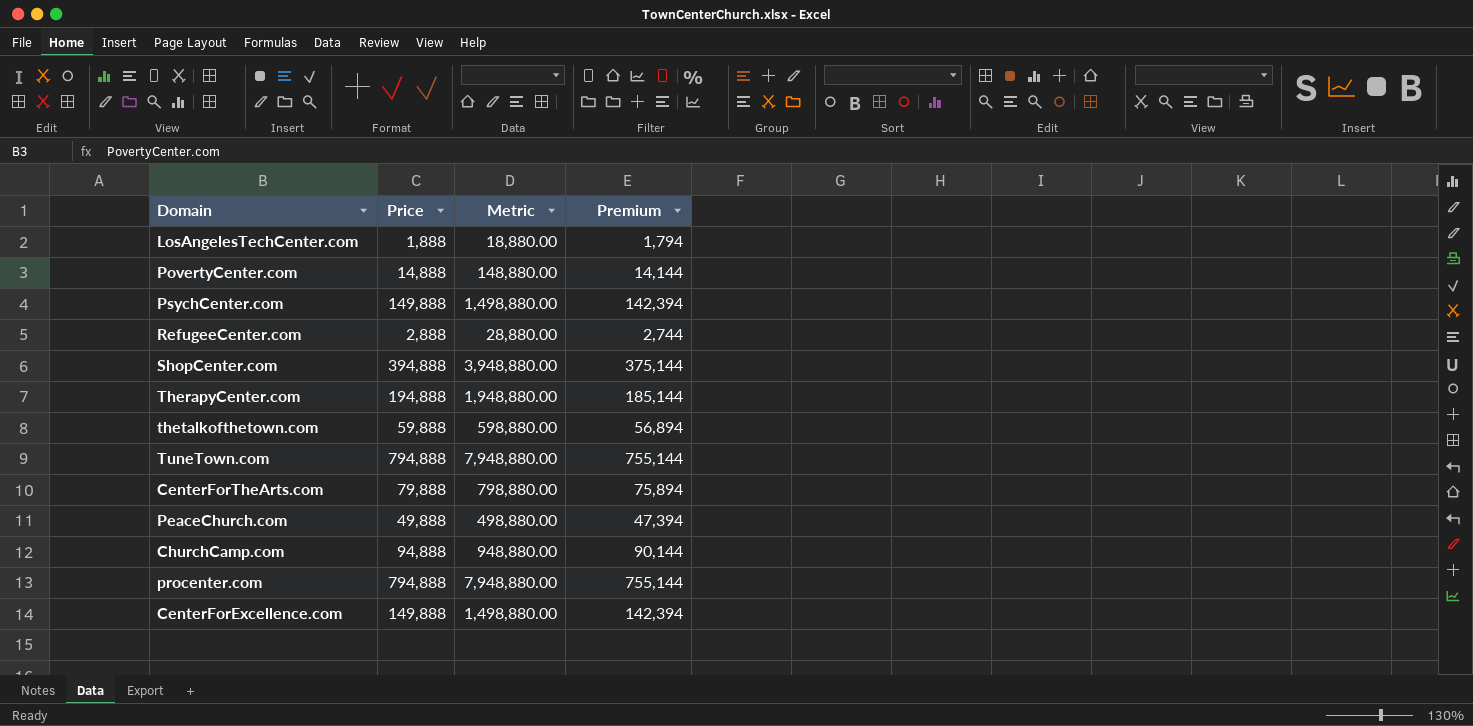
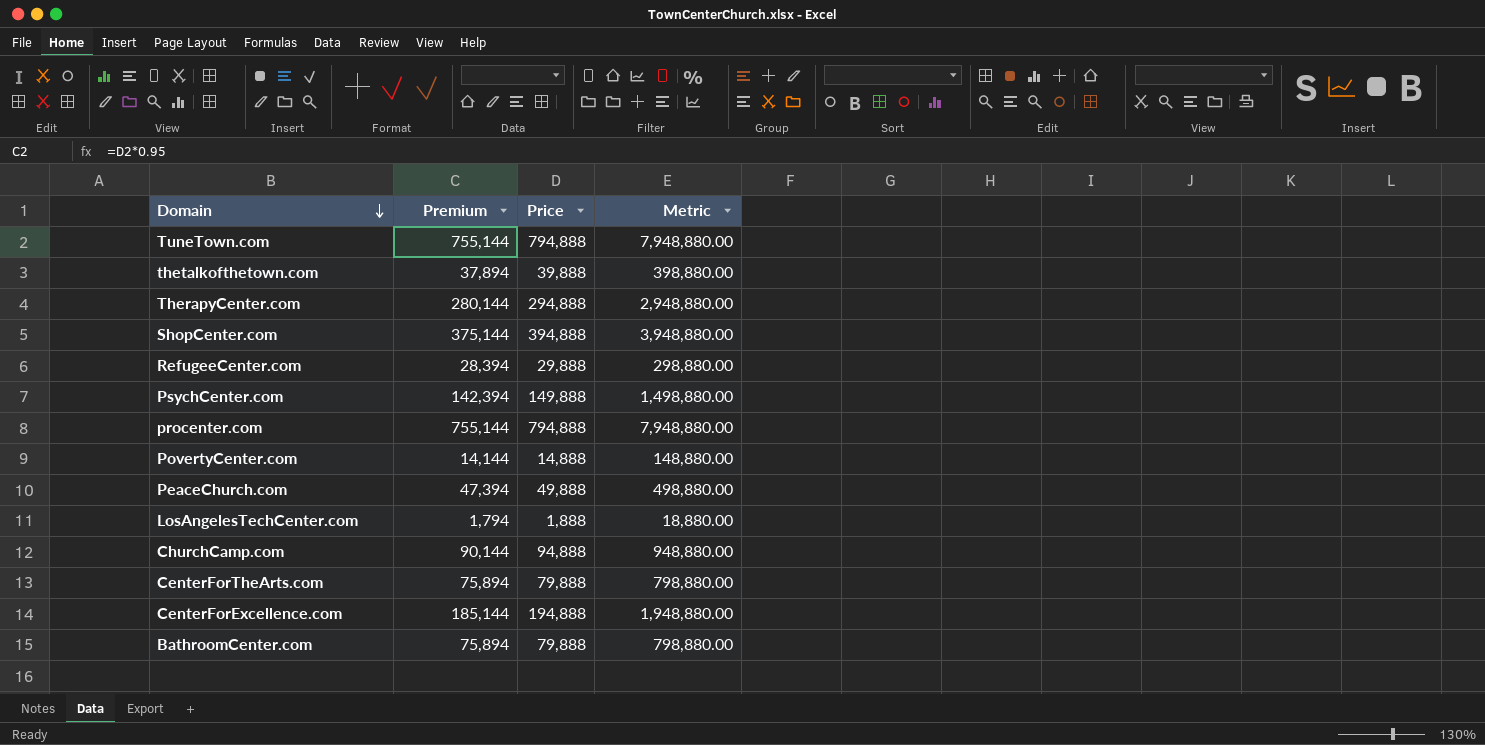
row order: none -> Domain descending
column Premium | position: 4 -> 2
thetalkofthetown.com | Premium: 56,894 -> 37,894
thetalkofthetown.com | Price: 59,888 -> 39,888
thetalkofthetown.com | Metric: 598,880.00 -> 398,880.00
TherapyCenter.com | Premium: 185,144 -> 280,144
TherapyCenter.com | Price: 194,888 -> 294,888
TherapyCenter.com | Metric: 1,948,880.00 -> 2,948,880.00
RefugeeCenter.com | Premium: 2,744 -> 28,394
RefugeeCenter.com | Price: 2,888 -> 29,888
RefugeeCenter.com | Metric: 28,880.00 -> 298,880.00
CenterForExcellence.com | Premium: 142,394 -> 185,144
CenterForExcellence.com | Price: 149,888 -> 194,888
CenterForExcellence.com | Metric: 1,498,880.00 -> 1,948,880.00
row BathroomCenter.com: none -> 75,894 | 79,888 | 798,880.00

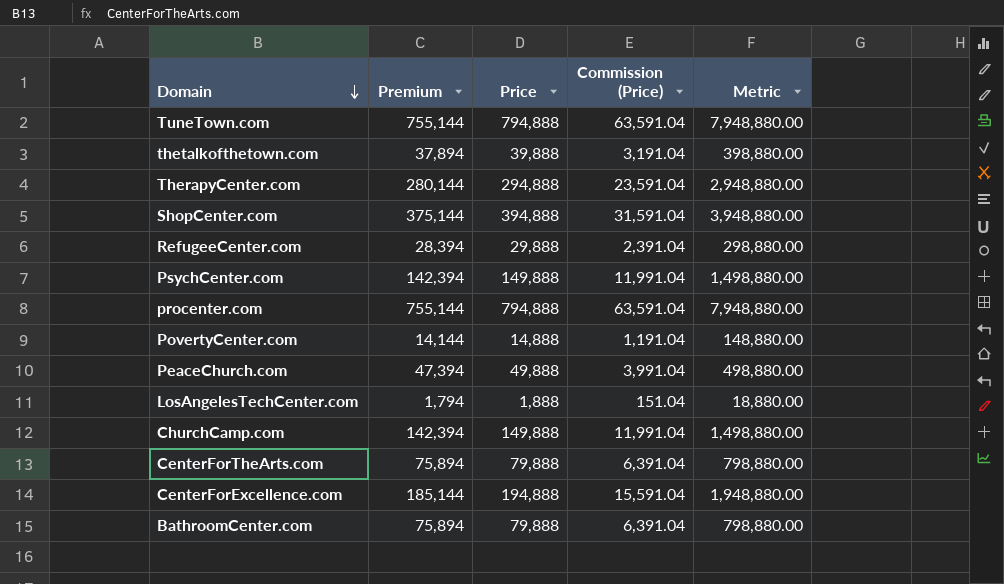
column Commission (Price) | formula: none -> [Price] * 0.08
ChurchCamp.com | Premium: 90,144 -> 142,394
ChurchCamp.com | Price: 94,888 -> 149,888
ChurchCamp.com | Metric: 948,880.00 -> 1,498,880.00

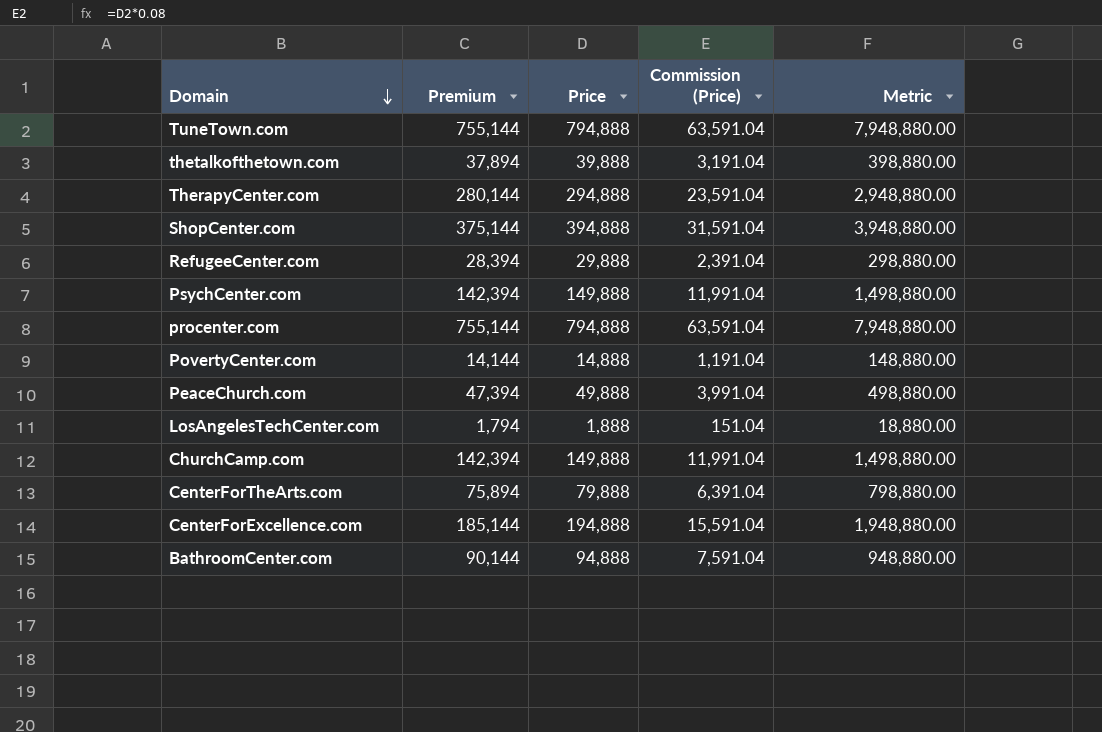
BathroomCenter.com | Premium: 75,894 -> 90,144
BathroomCenter.com | Price: 79,888 -> 94,888
BathroomCenter.com | Commission (Price): 6,391.04 -> 7,591.04
BathroomCenter.com | Metric: 798,880.00 -> 948,880.00

